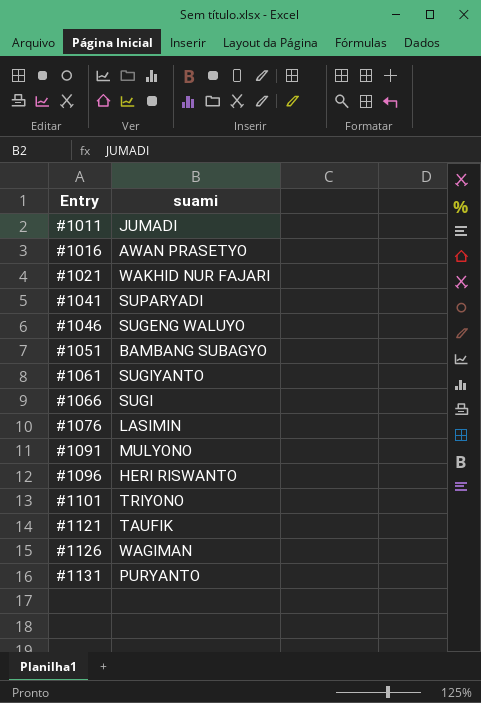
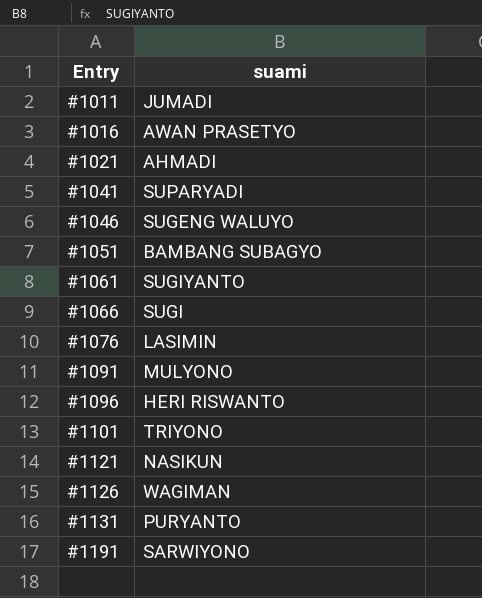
#1021 | suami: WAKHID NUR FAJARI -> AHMADI
#1121 | suami: TAUFIK -> NASIKUN
row #1191: none -> SARWIYONO

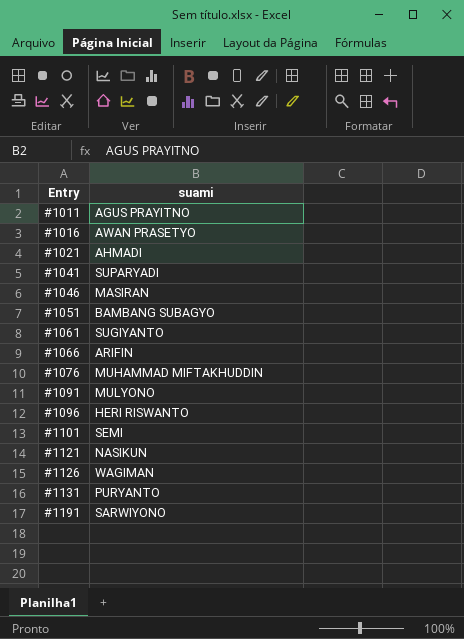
#1011 | suami: JUMADI -> AGUS PRAYITNO
#1046 | suami: SUGENG WALUYO -> MASIRAN
#1066 | suami: SUGI -> ARIFIN
#1076 | suami: LASIMIN -> MUHAMMAD MIFTAKHUDDIN
#1101 | suami: TRIYONO -> SEMI

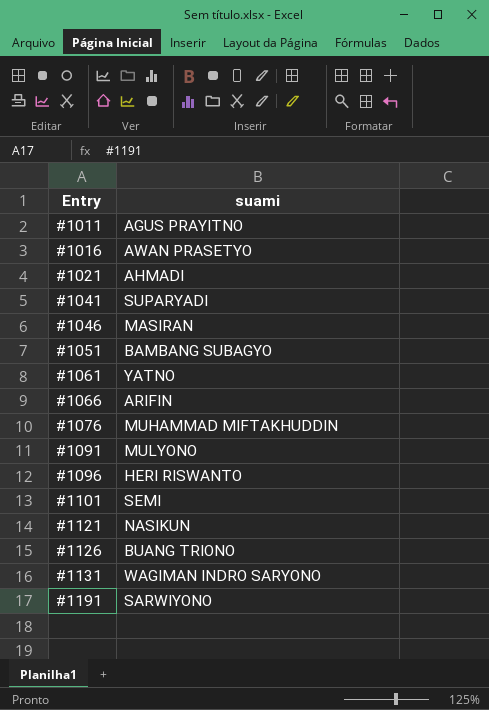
#1061 | suami: SUGIYANTO -> YATNO
#1126 | suami: WAGIMAN -> BUANG TRIONO
#1131 | suami: PURYANTO -> WAGIMAN INDRO SARYONO

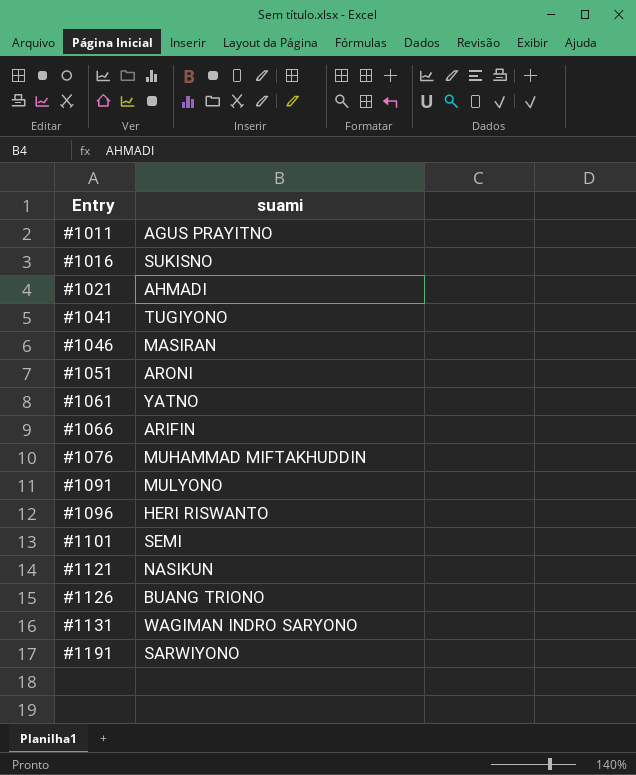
#1016 | suami: AWAN PRASETYO -> SUKISNO
#1041 | suami: SUPARYADI -> TUGIYONO
#1051 | suami: BAMBANG SUBAGYO -> ARONI

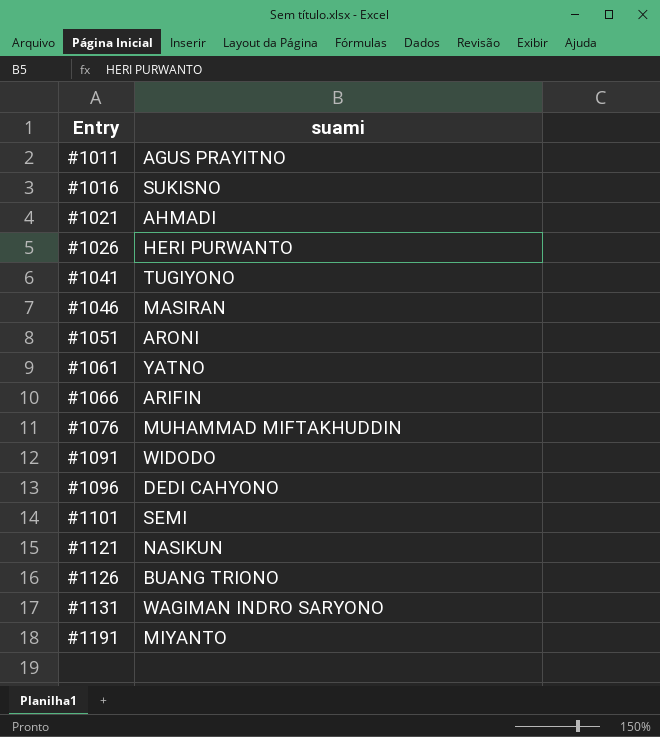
row #1026: none -> HERI PURWANTO
#1091 | suami: MULYONO -> WIDODO
#1096 | suami: HERI RISWANTO -> DEDI CAHYONO
#1191 | suami: SARWIYONO -> MIYANTO

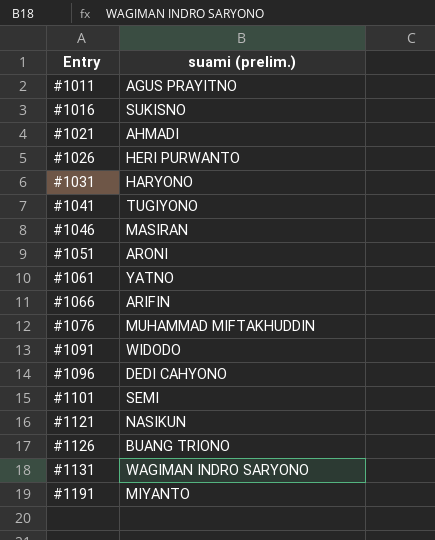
column name: suami -> suami (prelim.)
row #1031: none -> HARYONO

